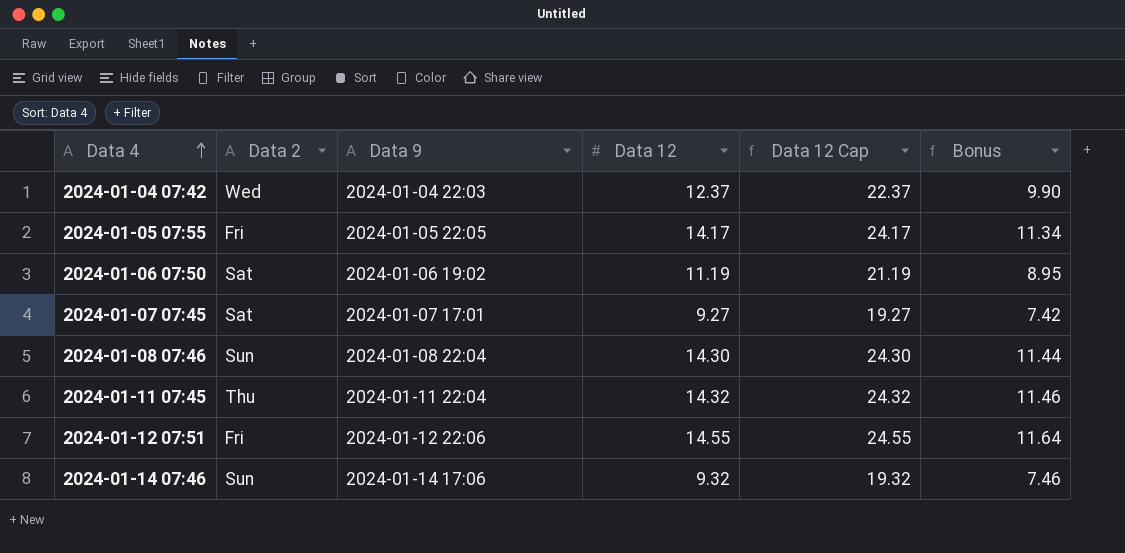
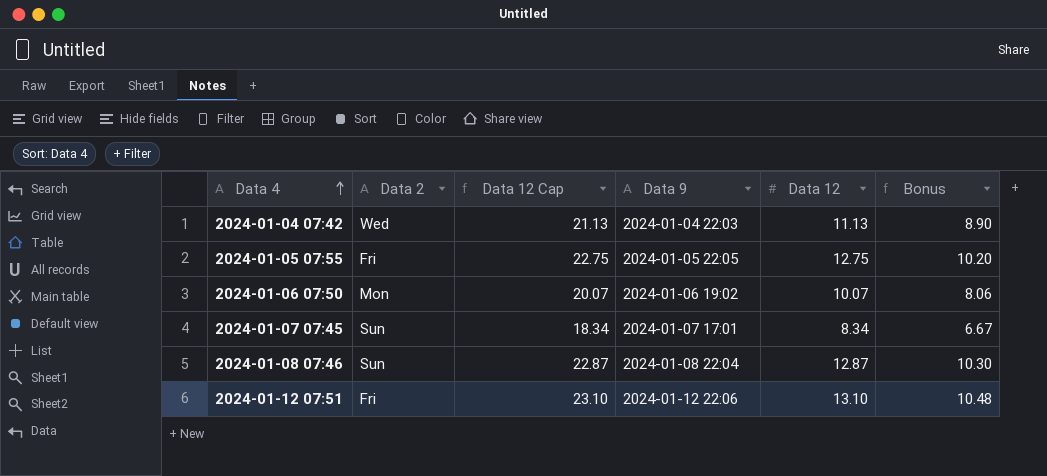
column Data 12 Cap | position: 5 -> 3
row 2024-01-11 07:45: Thu | 2024-01-11 22:04 | 14.32 | 24.32 | 11.46 -> none
row 2024-01-14 07:46: Sun | 2024-01-14 17:06 | 9.32 | 19.32 | 7.46 -> none
2024-01-04 07:42 | Data 12 Cap: 22.37 -> 21.13
2024-01-04 07:42 | Data 12: 12.37 -> 11.13
2024-01-04 07:42 | Bonus: 9.90 -> 8.90
2024-01-05 07:55 | Data 12 Cap: 24.17 -> 22.75
2024-01-05 07:55 | Data 12: 14.17 -> 12.75
2024-01-05 07:55 | Bonus: 11.34 -> 10.20
2024-01-06 07:50 | Data 2: Sat -> Mon
2024-01-06 07:50 | Data 12 Cap: 21.19 -> 20.07
2024-01-06 07:50 | Data 12: 11.19 -> 10.07
2024-01-06 07:50 | Bonus: 8.95 -> 8.06
2024-01-07 07:45 | Data 2: Sat -> Sun
2024-01-07 07:45 | Data 12 Cap: 19.27 -> 18.34
2024-01-07 07:45 | Data 12: 9.27 -> 8.34
2024-01-07 07:45 | Bonus: 7.42 -> 6.67
2024-01-08 07:46 | Data 12 Cap: 24.30 -> 22.87
2024-01-08 07:46 | Data 12: 14.30 -> 12.87
2024-01-08 07:46 | Bonus: 11.44 -> 10.30
2024-01-12 07:51 | Data 12 Cap: 24.55 -> 23.10
2024-01-12 07:51 | Data 12: 14.55 -> 13.10
2024-01-12 07:51 | Bonus: 11.64 -> 10.48

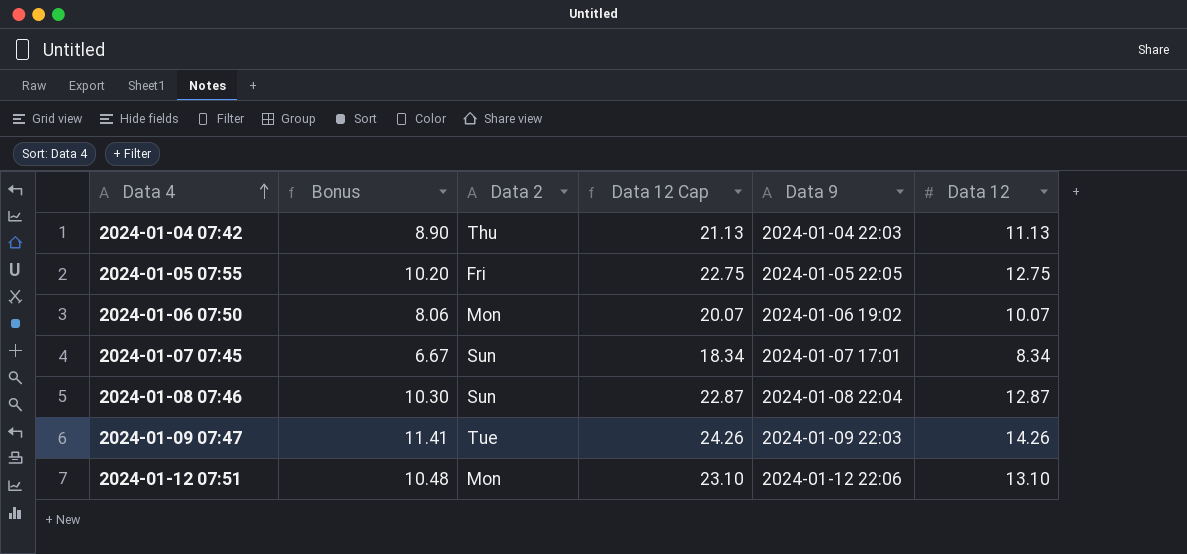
column Bonus | position: 6 -> 2
2024-01-04 07:42 | Data 2: Wed -> Thu
row 2024-01-09 07:47: none -> 11.41 | Tue | 24.26 | 2024-01-09 22:03 | 14.26
2024-01-12 07:51 | Data 2: Fri -> Mon

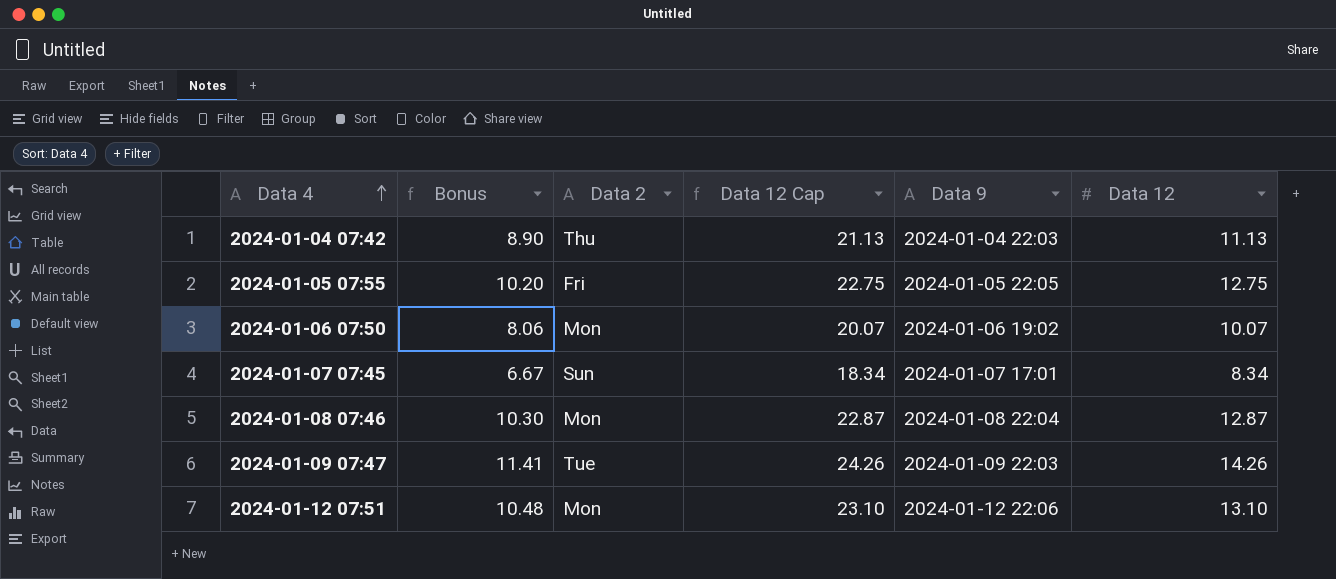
2024-01-08 07:46 | Data 2: Sun -> Mon

